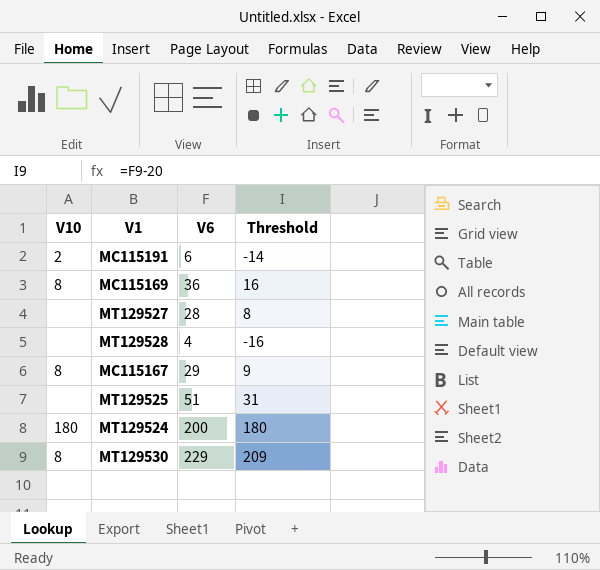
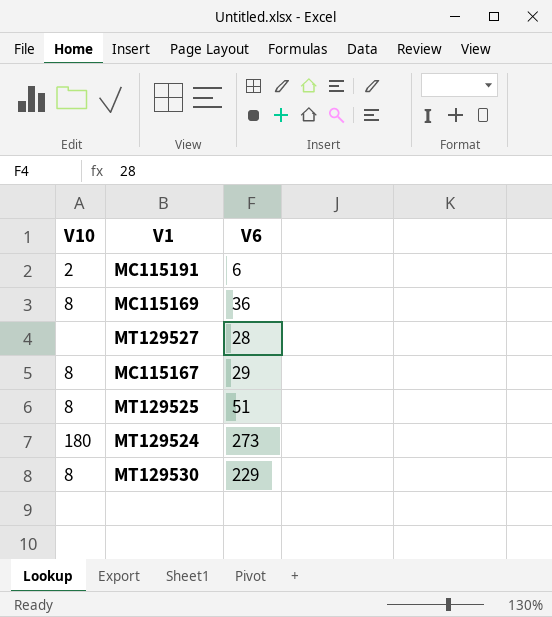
column Threshold | formula: [V6] - 20 -> none
row MT129528: none | 4 | -16 -> none
MT129525 | V10: none -> 8
MT129524 | V6: 200 -> 273

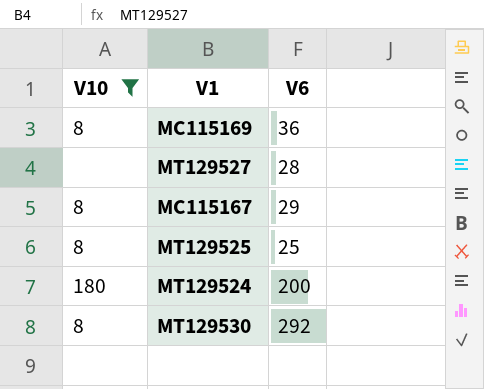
filter: none -> V10 != 2
MT129525 | V6: 51 -> 25
MT129524 | V6: 273 -> 200
MT129530 | V6: 229 -> 292

